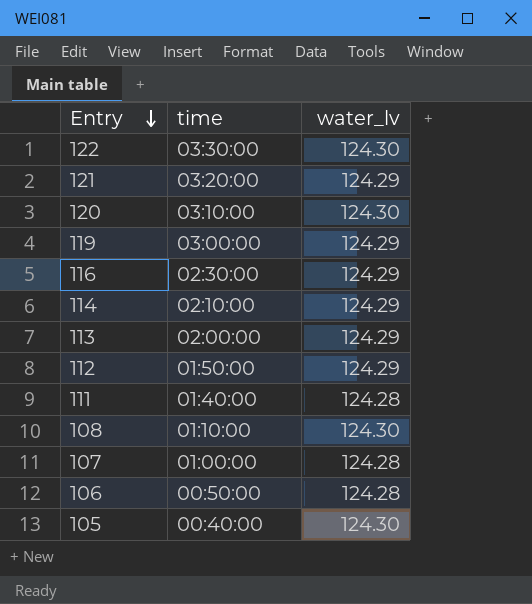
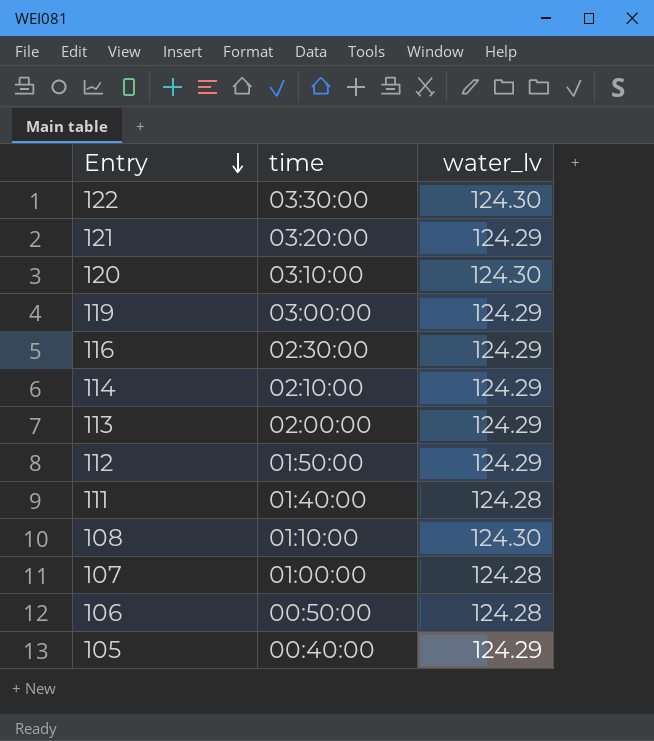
105 | water_lv: 124.30 -> 124.29

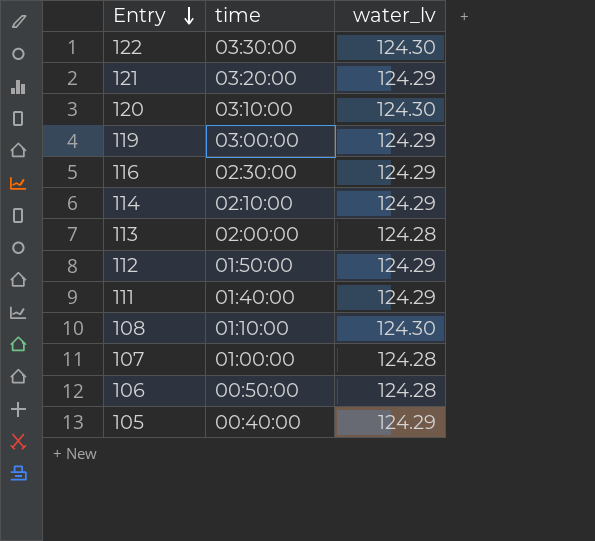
113 | water_lv: 124.29 -> 124.28
111 | water_lv: 124.28 -> 124.29

